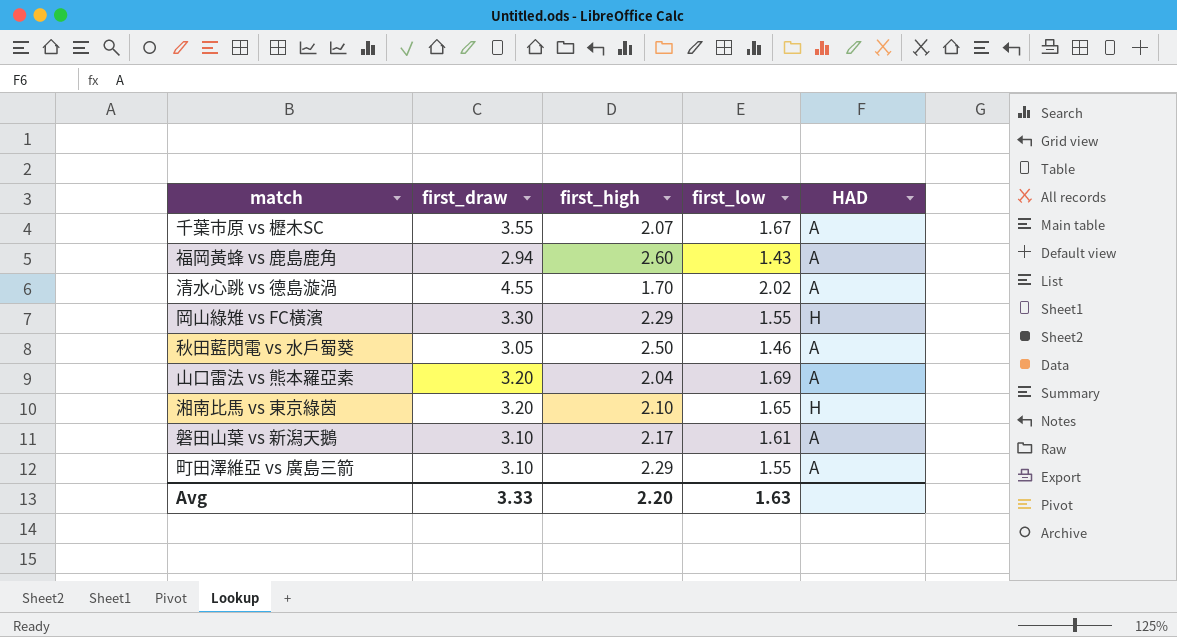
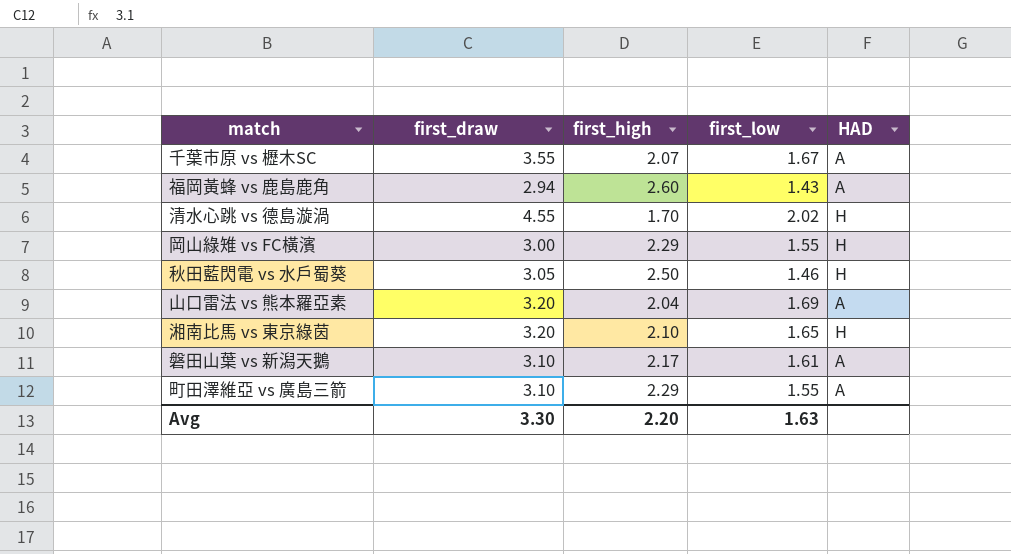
清水心跳 vs 德島漩渦 | HAD: A -> H
岡山綠雉 vs FC橫濱 | first_draw: 3.30 -> 3.00
秋田藍閃電 vs 水戶蜀葵 | HAD: A -> H
Avg | first_draw: 3.33 -> 3.30

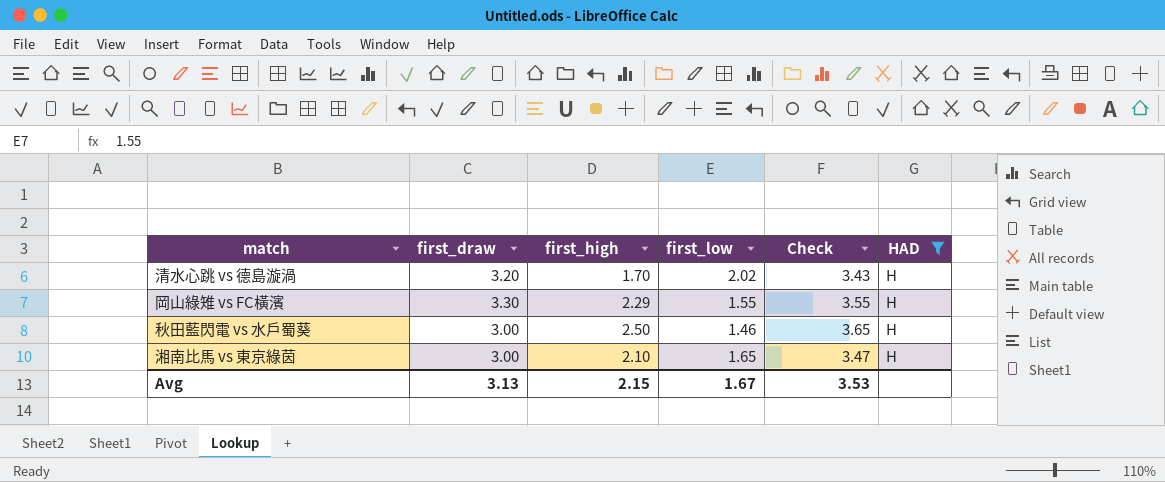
filter: none -> HAD = H
column Check | formula: none -> [first_high] * [first_low]
清水心跳 vs 德島漩渦 | first_draw: 4.55 -> 3.20
岡山綠雉 vs FC橫濱 | first_draw: 3.00 -> 3.30
秋田藍閃電 vs 水戶蜀葵 | first_draw: 3.05 -> 3.00
湘南比馬 vs 東京綠茵 | first_draw: 3.20 -> 3.00
Avg | first_draw: 3.30 -> 3.13
Avg | first_high: 2.20 -> 2.15
Avg | first_low: 1.63 -> 1.67

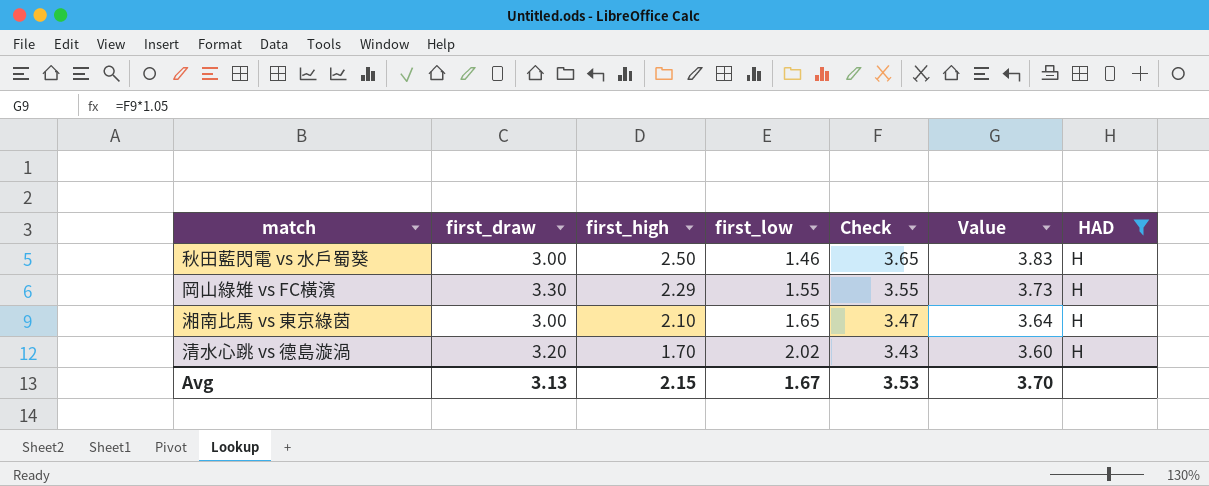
row order: none -> first_high descending
column Value | formula: none -> [Check] * 1.05

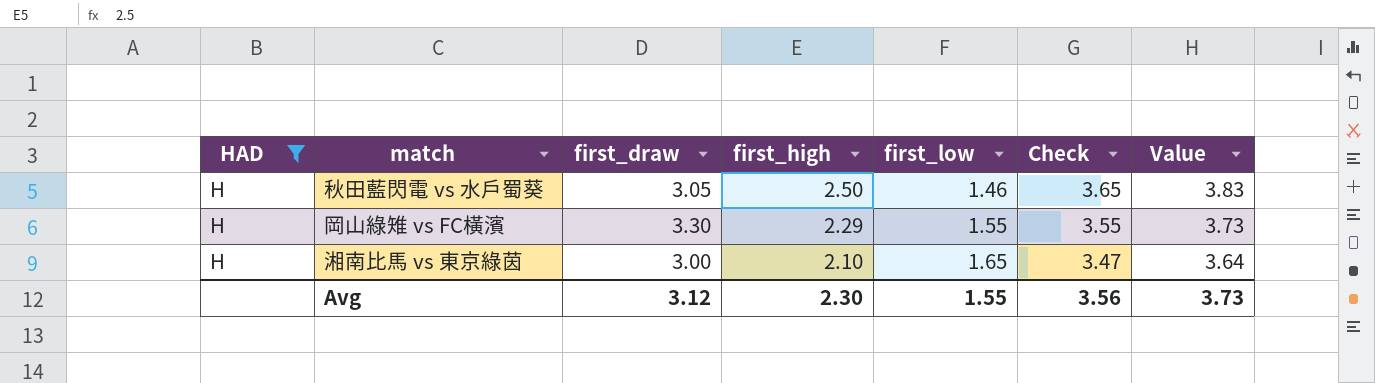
column HAD | position: 7 -> 1
row 清水心跳 vs 德島漩渦: 3.20 | 1.70 | 2.02 | 3.43 | 3.60 | H -> none
秋田藍閃電 vs 水戶蜀葵 | first_draw: 3.00 -> 3.05
Avg | first_draw: 3.13 -> 3.12
Avg | first_high: 2.15 -> 2.30
Avg | first_low: 1.67 -> 1.55
Avg | Check: 3.53 -> 3.56
Avg | Value: 3.70 -> 3.73

